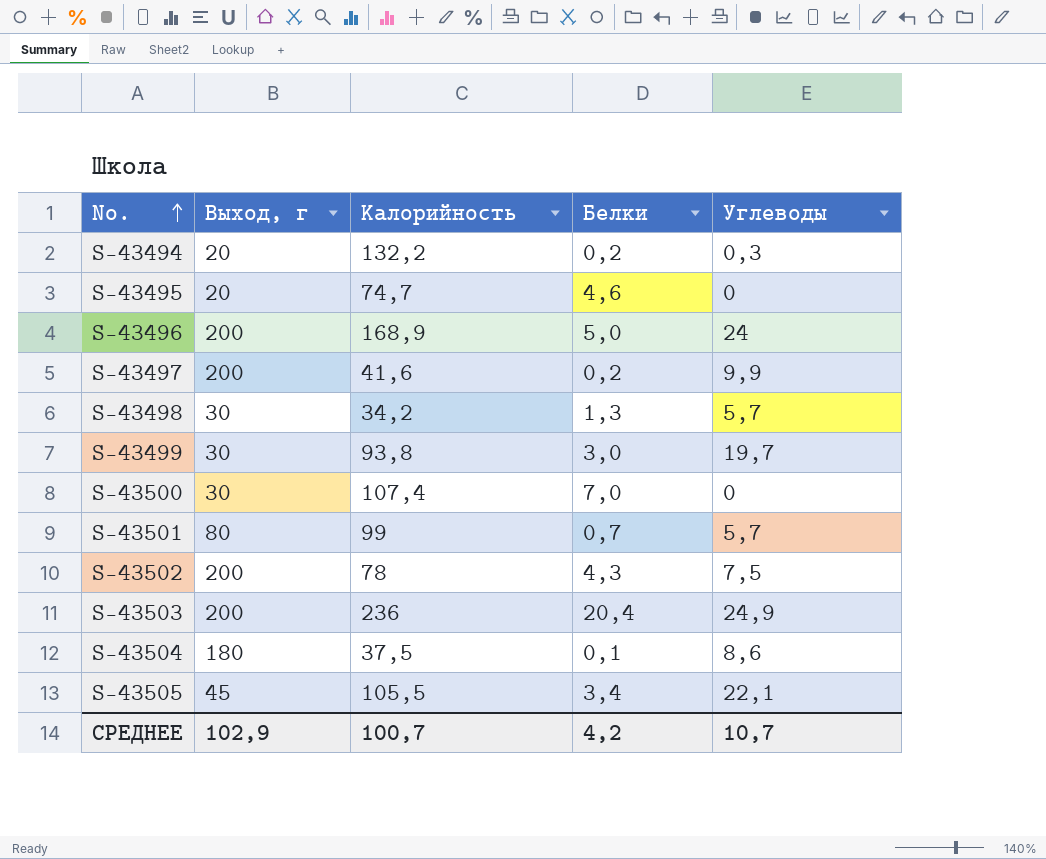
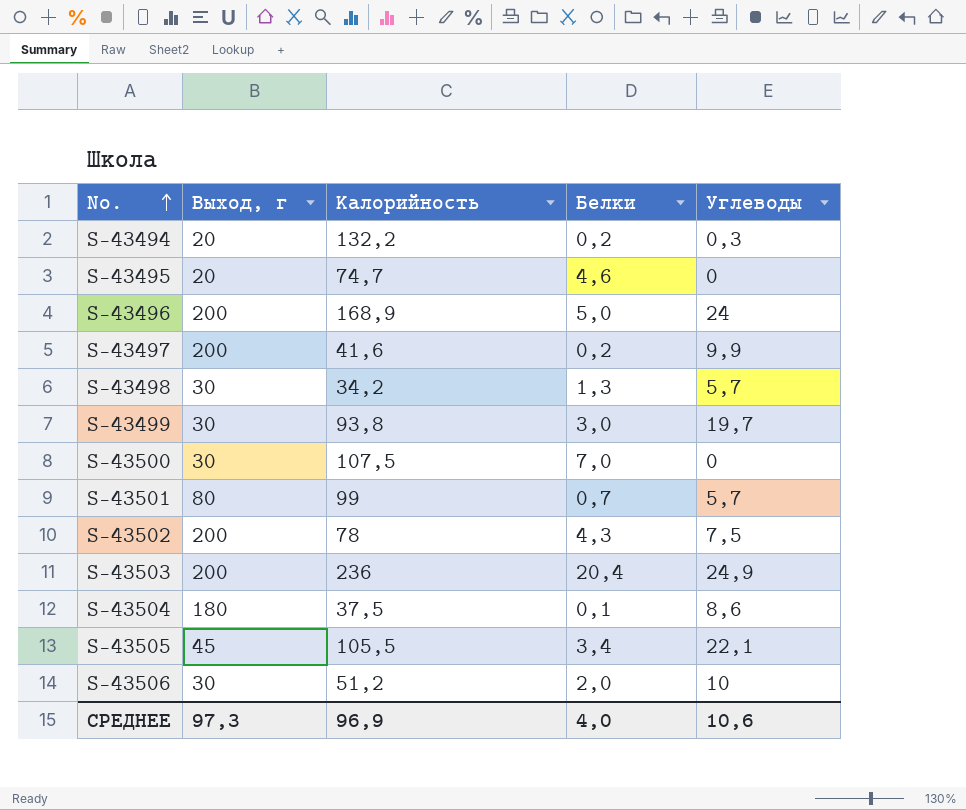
S-43500 | Калорийность: 107,4 -> 107,5
row S-43506: none -> 30 | 51,2 | 2,0 | 10
СРЕДНЕЕ | Выход, г: 102,9 -> 97,3
СРЕДНЕЕ | Калорийность: 100,7 -> 96,9
СРЕДНЕЕ | Белки: 4,2 -> 4,0
СРЕДНЕЕ | Углеводы: 10,7 -> 10,6

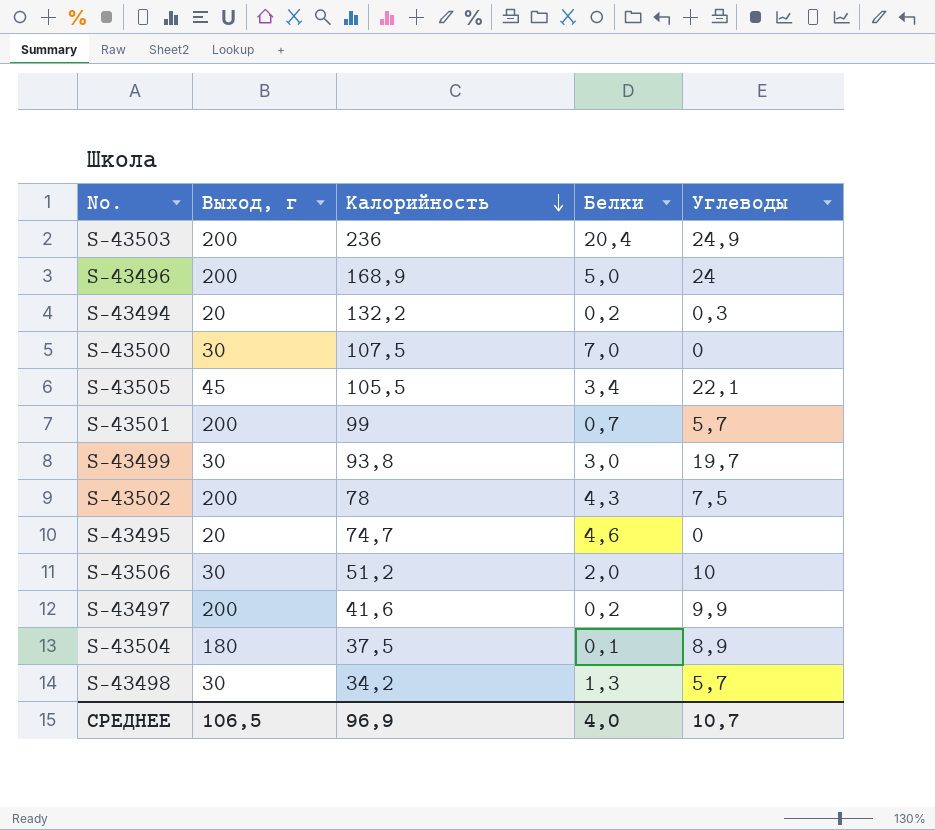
row order: No. ascending -> Калорийность descending
S-43501 | Выход, г: 80 -> 200
S-43504 | Углеводы: 8,6 -> 8,9
СРЕДНЕЕ | Выход, г: 97,3 -> 106,5
СРЕДНЕЕ | Углеводы: 10,6 -> 10,7

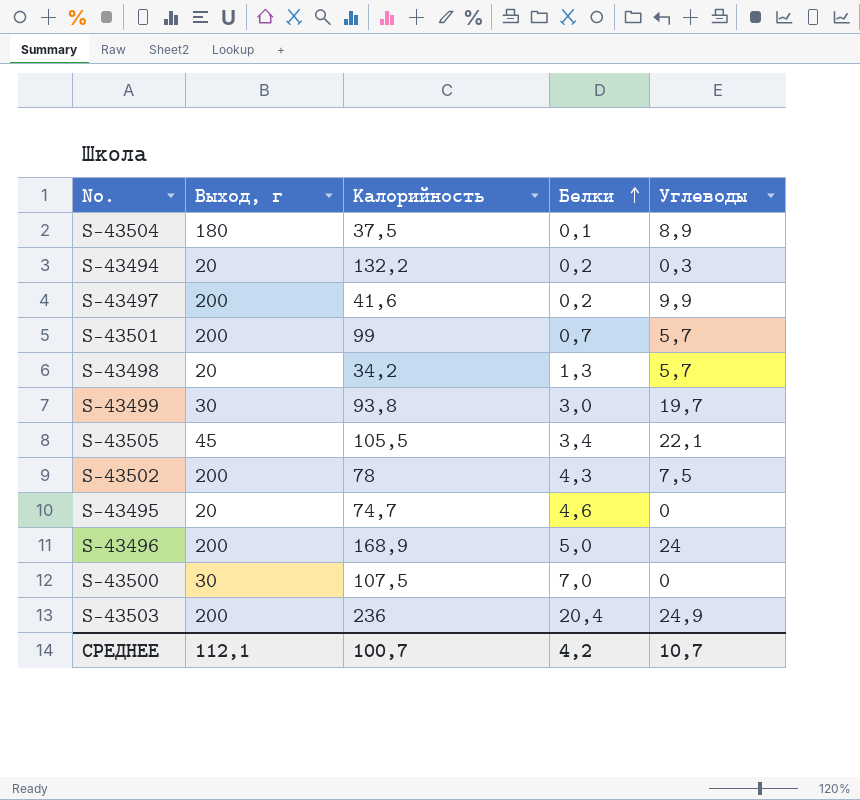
row order: Калорийность descending -> Белки ascending
row S-43506: 30 | 51,2 | 2,0 | 10 -> none
S-43498 | Выход, г: 30 -> 20
СРЕДНЕЕ | Выход, г: 106,5 -> 112,1
СРЕДНЕЕ | Калорийность: 96,9 -> 100,7
СРЕДНЕЕ | Белки: 4,0 -> 4,2

